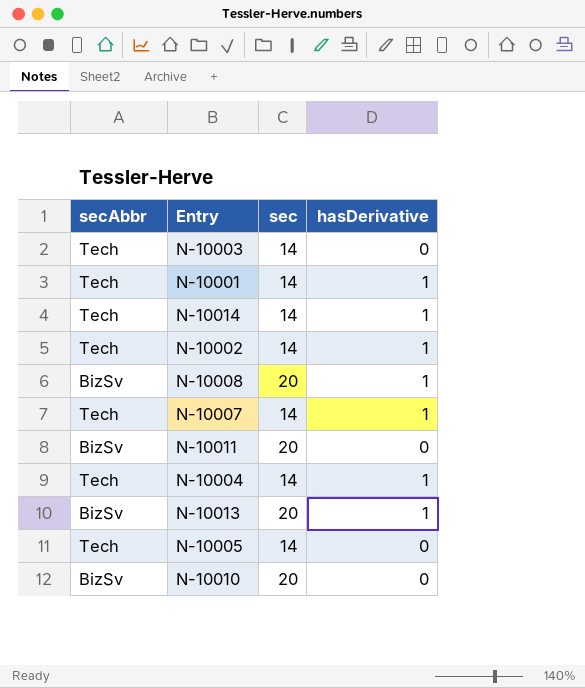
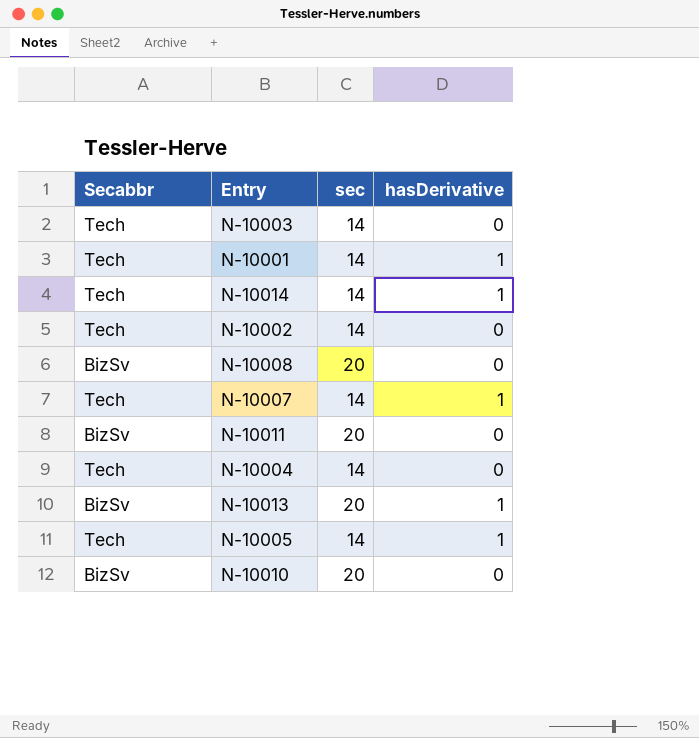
column name: secAbbr -> Secabbr
N-10002 | hasDerivative: 1 -> 0
N-10008 | hasDerivative: 1 -> 0
N-10004 | hasDerivative: 1 -> 0
N-10005 | hasDerivative: 0 -> 1

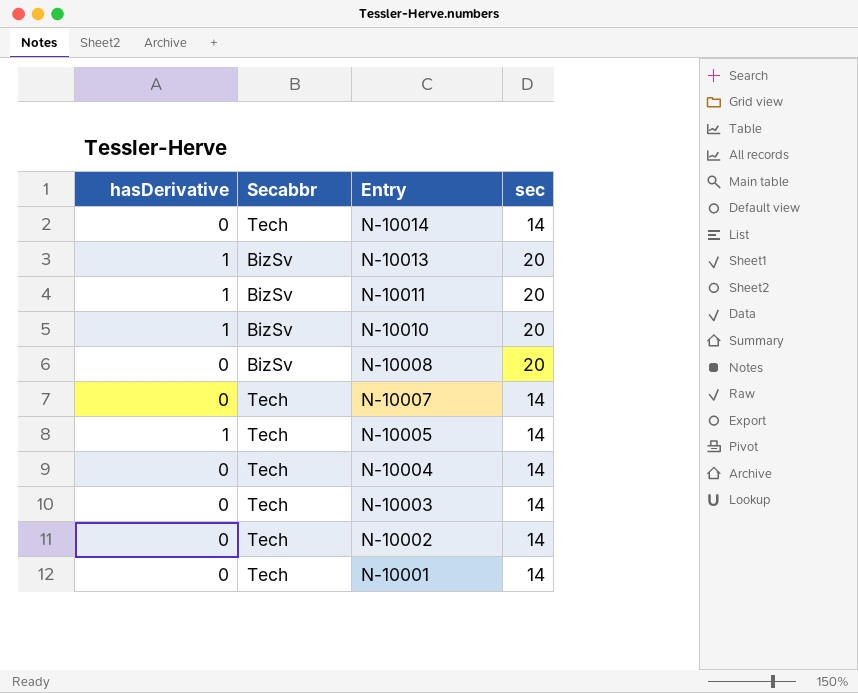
row order: none -> Entry descending
column hasDerivative | position: 4 -> 1
N-10014 | hasDerivative: 1 -> 0
N-10011 | hasDerivative: 0 -> 1
N-10010 | hasDerivative: 0 -> 1
N-10007 | hasDerivative: 1 -> 0
N-10001 | hasDerivative: 1 -> 0

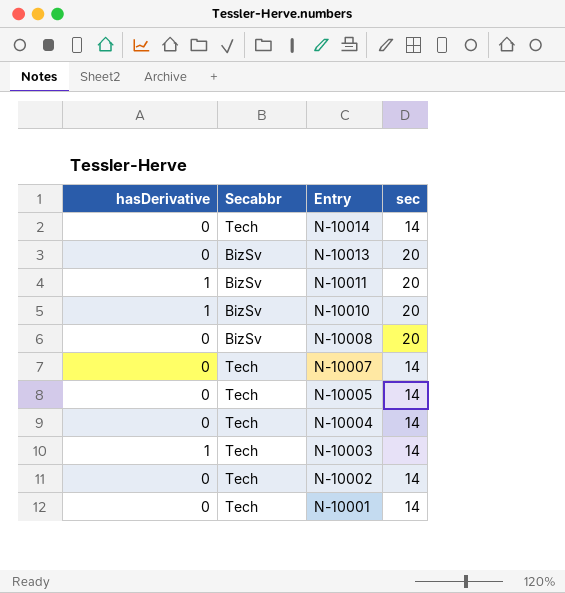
N-10013 | hasDerivative: 1 -> 0
N-10005 | hasDerivative: 1 -> 0
N-10003 | hasDerivative: 0 -> 1

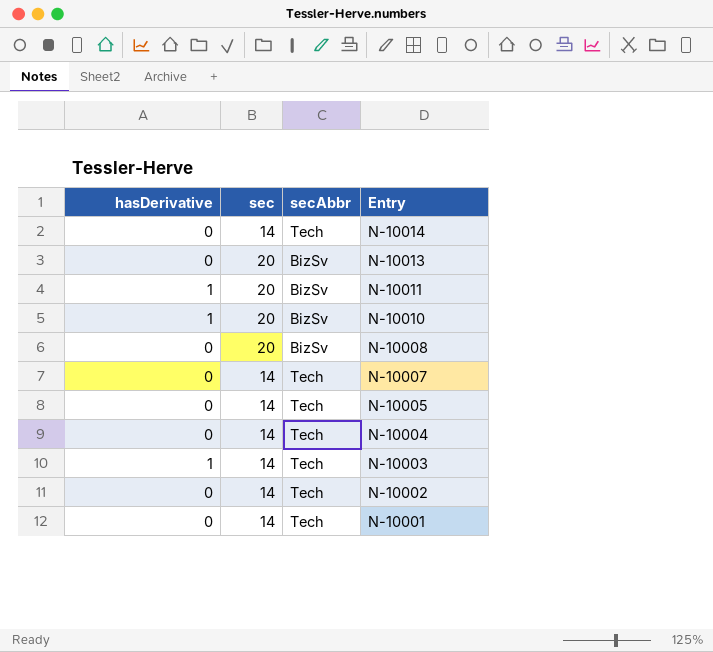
column sec | position: 4 -> 2
column name: Secabbr -> secAbbr

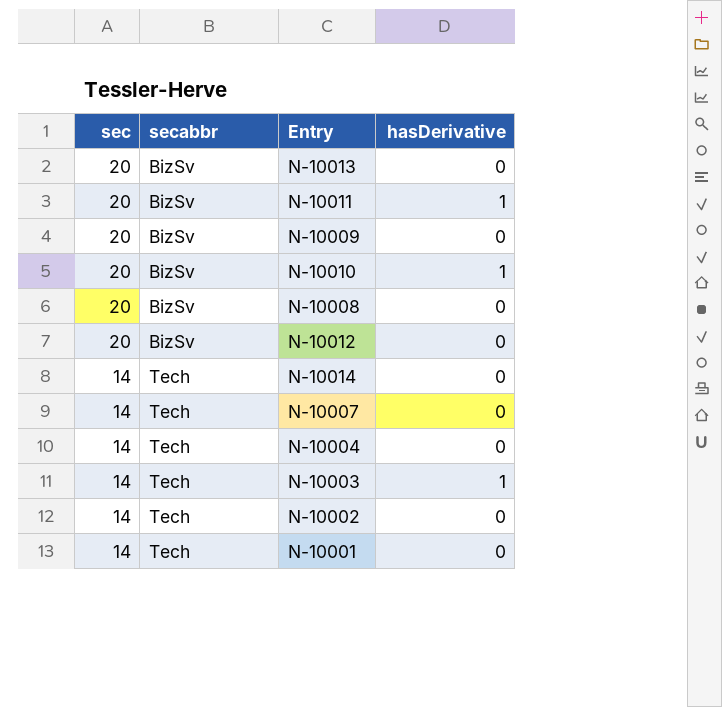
row order: Entry descending -> sec descending
column name: secAbbr -> secabbr
column hasDerivative | position: 1 -> 4
row N-10005: 0 | 14 | Tech -> none
row N-10009: none -> 20 | BizSv | 0
row N-10012: none -> 20 | BizSv | 0

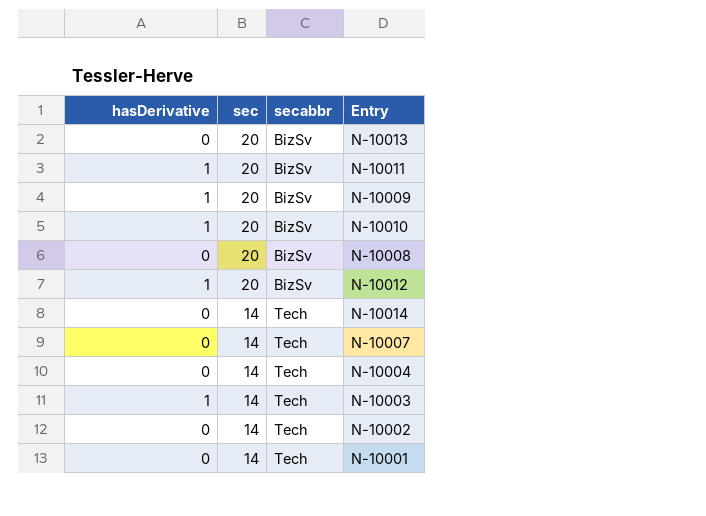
column hasDerivative | position: 4 -> 1
N-10009 | hasDerivative: 0 -> 1
N-10012 | hasDerivative: 0 -> 1

